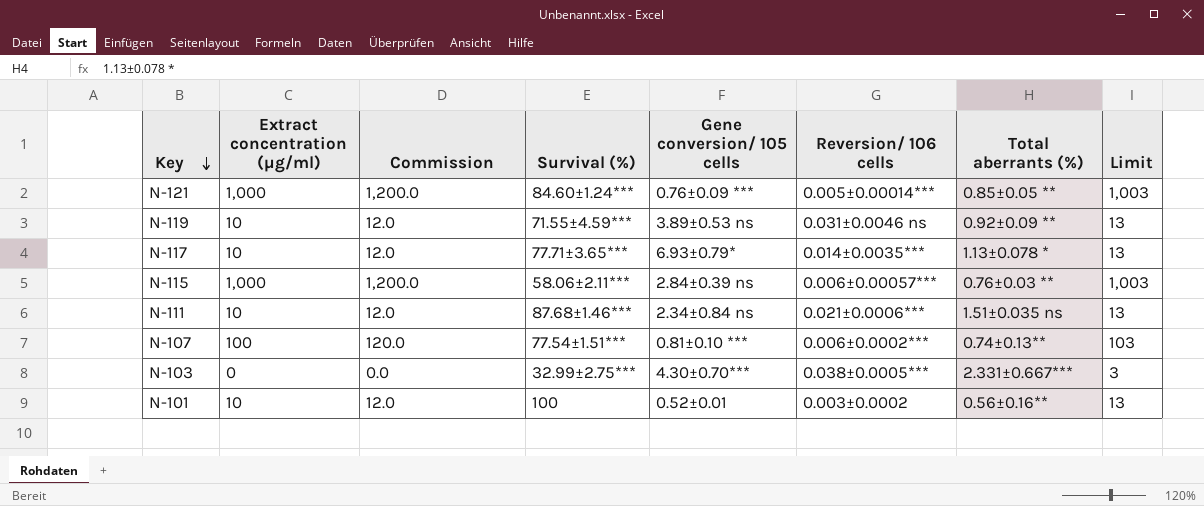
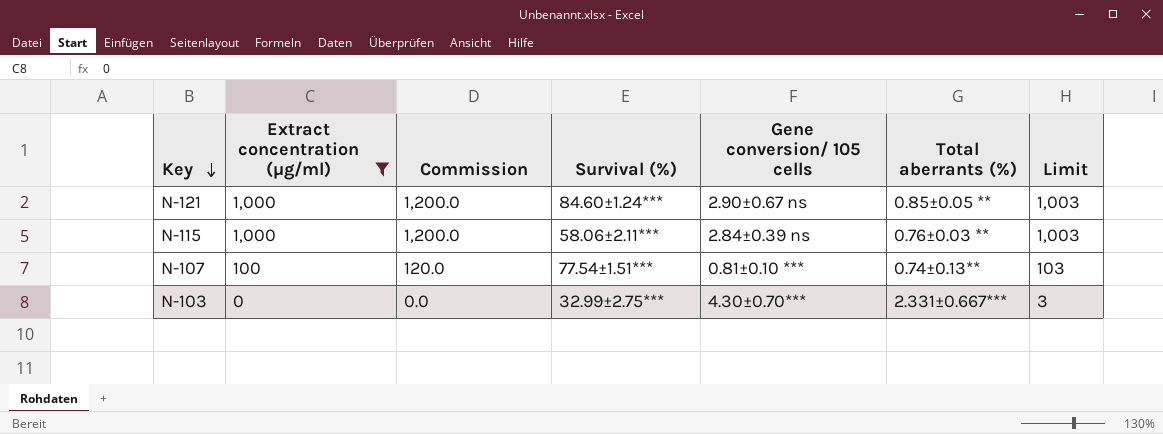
filter: none -> Extract concentration (µg/ml) != 10
column Reversion/ 106 cells | position: 6 -> none
N-121 | Gene conversion/ 105 cells: 0.76±0.09 *** -> 2.90±0.67 ns

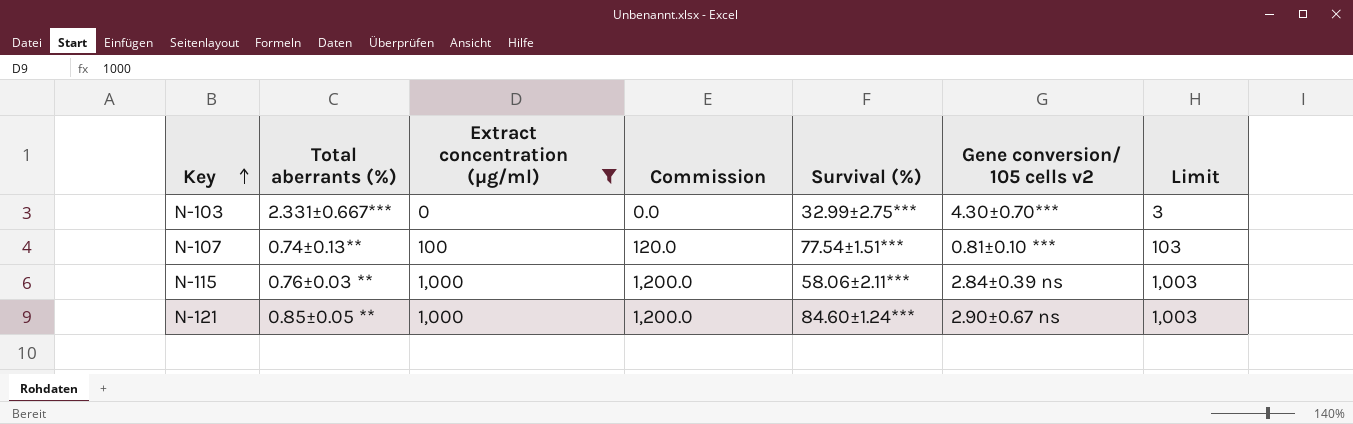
row order: Key descending -> Key ascending
column Total aberrants (%) | position: 6 -> 2
column name: Gene conversion/ 105 cells -> Gene conversion/ 105 cells v2

